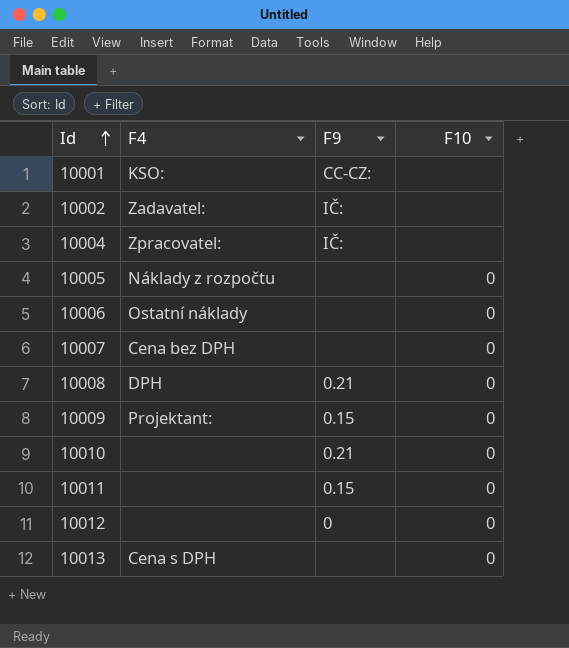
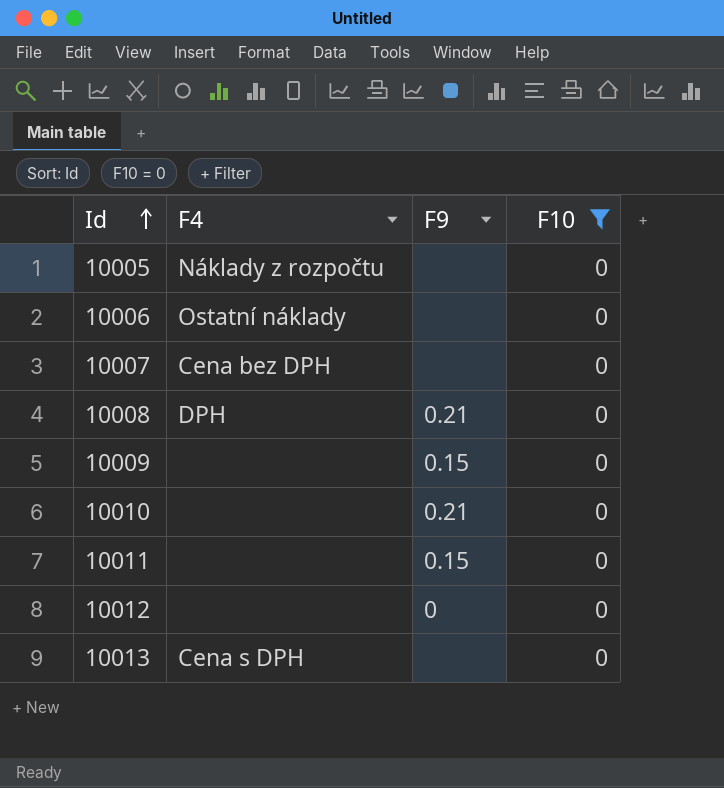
filter: none -> F10 = 0
10009 | F4: Projektant: -> none

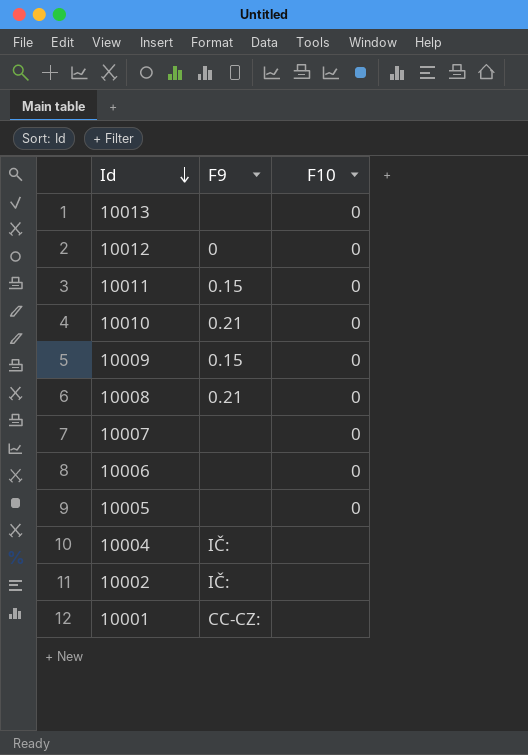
filter: F10 = 0 -> none
row order: Id ascending -> Id descending
column F4 | position: 2 -> none

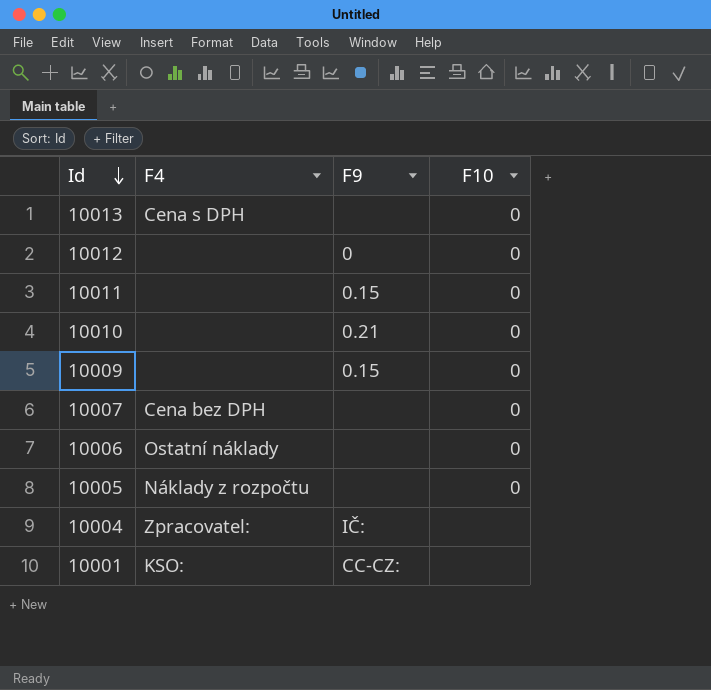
column F4 | position: none -> 2
row 10008: 0.21 | 0 -> none
row 10002: IČ: | none -> none

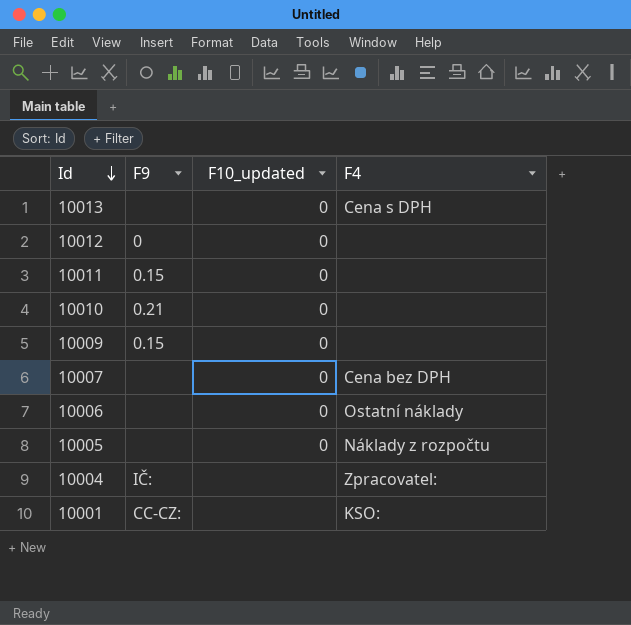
column name: F10 -> F10_updated
column F4 | position: 2 -> 4

